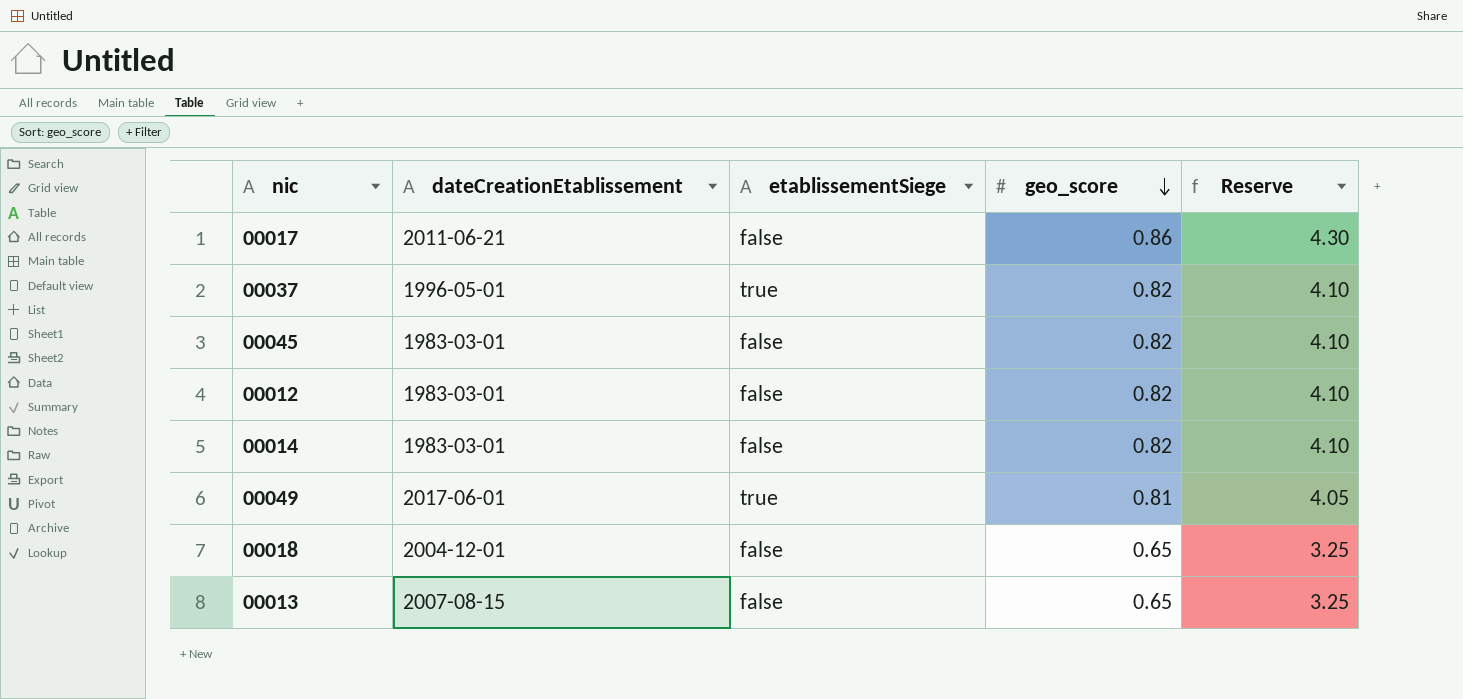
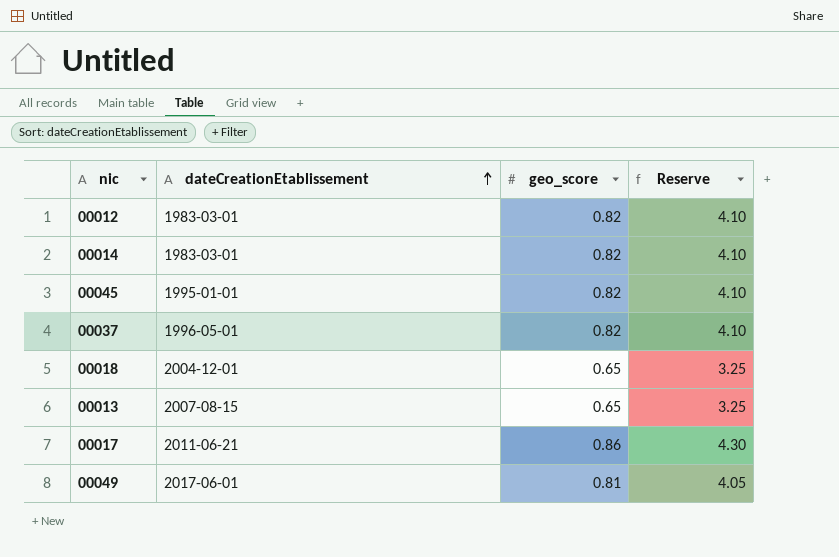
row order: geo_score descending -> dateCreationEtablissement ascending
column etablissementSiege | position: 3 -> none
00045 | dateCreationEtablissement: 1983-03-01 -> 1995-01-01

